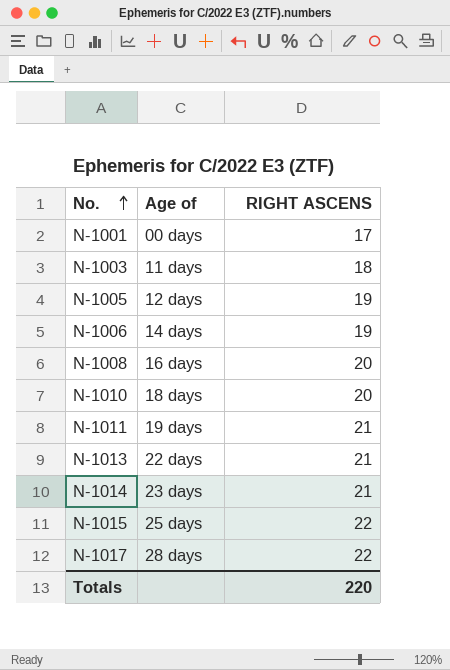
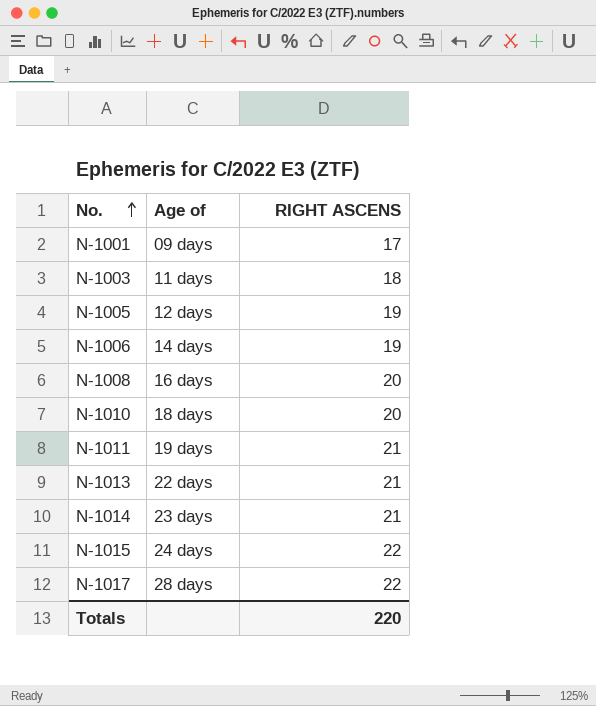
N-1001 | Age of: 00 days -> 09 days
N-1015 | Age of: 25 days -> 24 days

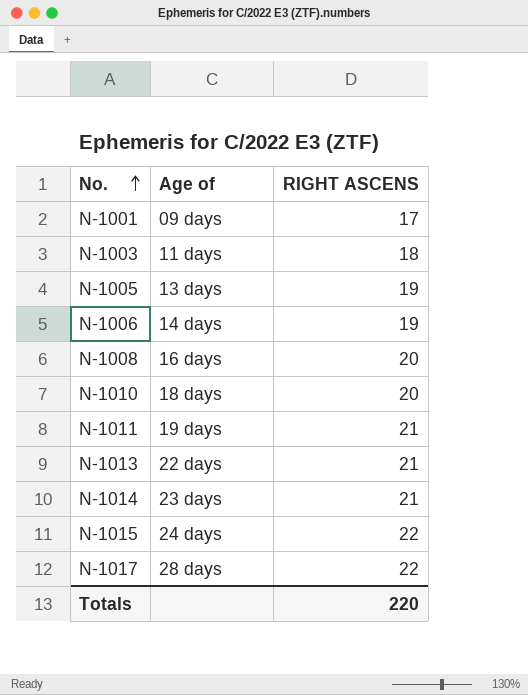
N-1005 | Age of: 12 days -> 13 days

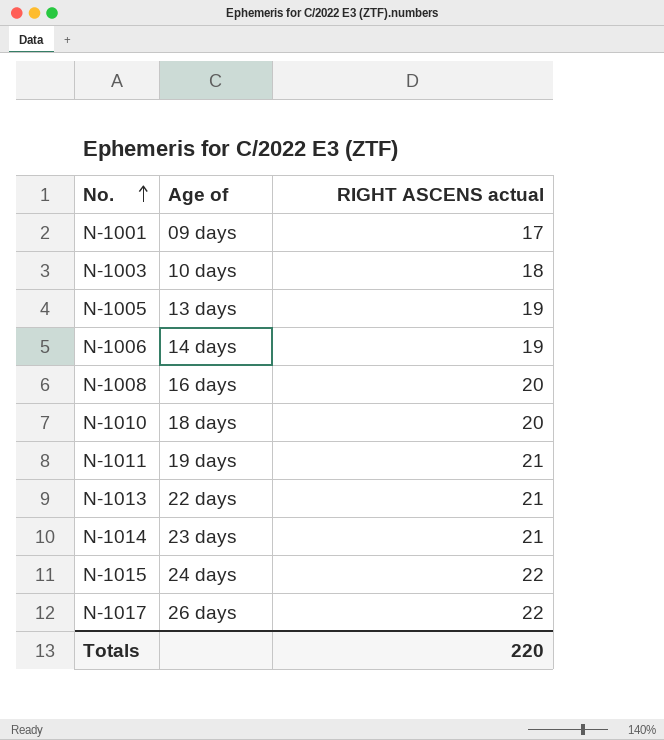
column name: RIGHT ASCENS -> RIGHT ASCENS actual
N-1003 | Age of: 11 days -> 10 days
N-1017 | Age of: 28 days -> 26 days

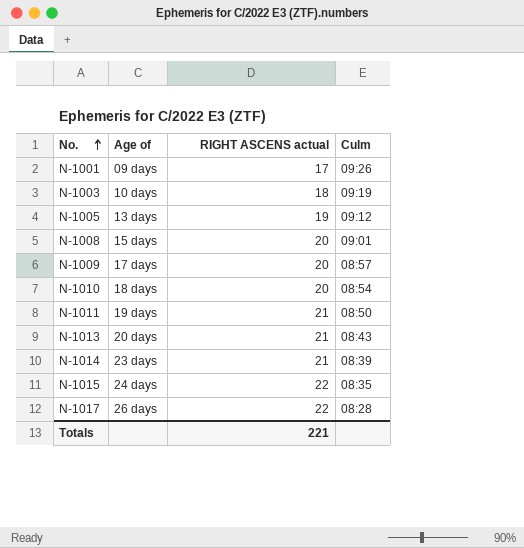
column Culm | position: none -> 4
row N-1006: 14 days | 19 -> none
N-1008 | Age of: 16 days -> 15 days
row N-1009: none -> 17 days | 20 | 08:57
N-1013 | Age of: 22 days -> 20 days
Totals | RIGHT ASCENS actual: 220 -> 221

